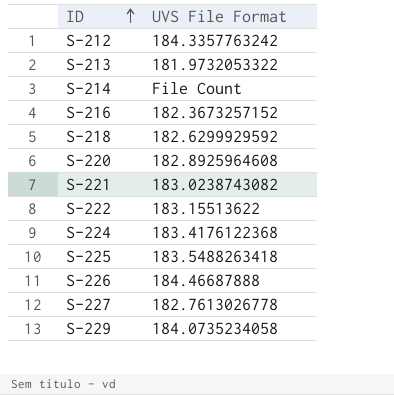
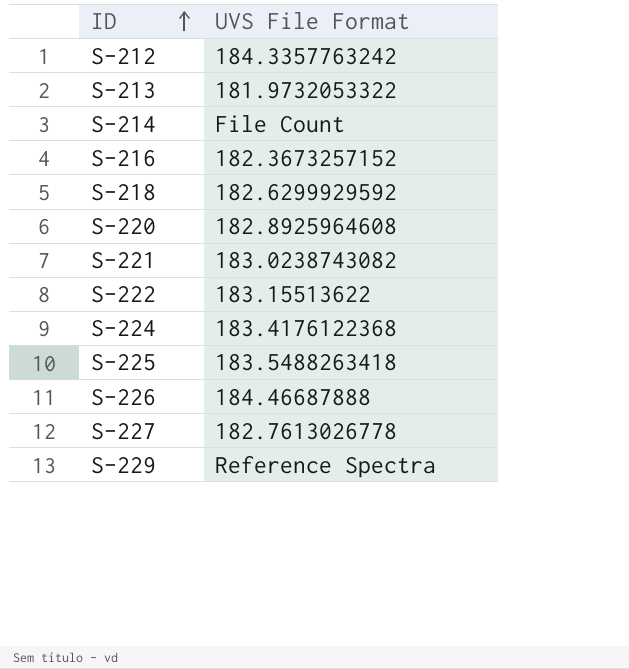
S-229 | UVS File Format: 184.0735234058 -> Reference Spectra

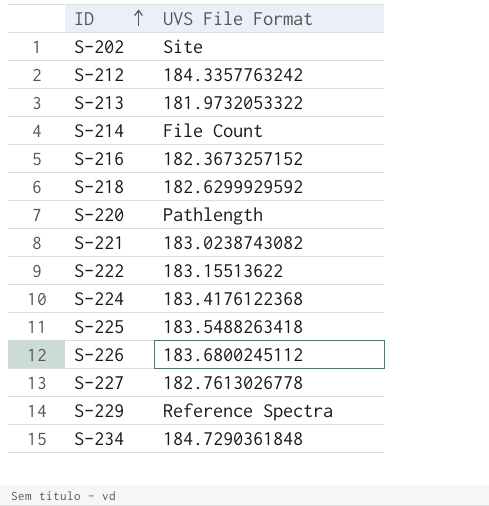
row S-202: none -> Site
S-220 | UVS File Format: 182.8925964608 -> Pathlength
S-226 | UVS File Format: 184.46687888 -> 183.6800245112
row S-234: none -> 184.7290361848

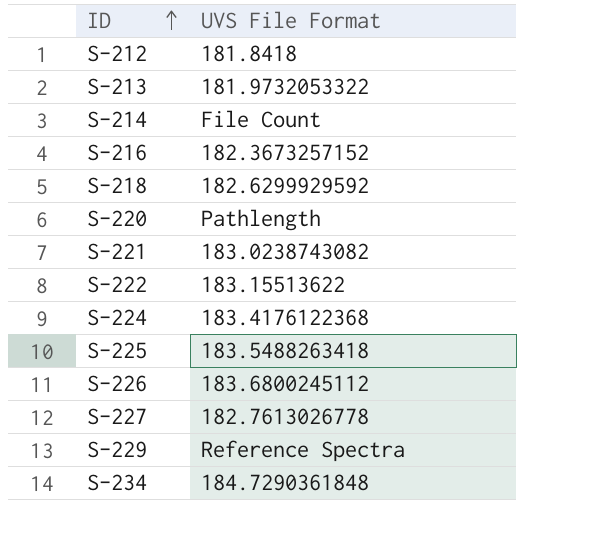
row S-202: Site -> none
S-212 | UVS File Format: 184.3357763242 -> 181.8418

